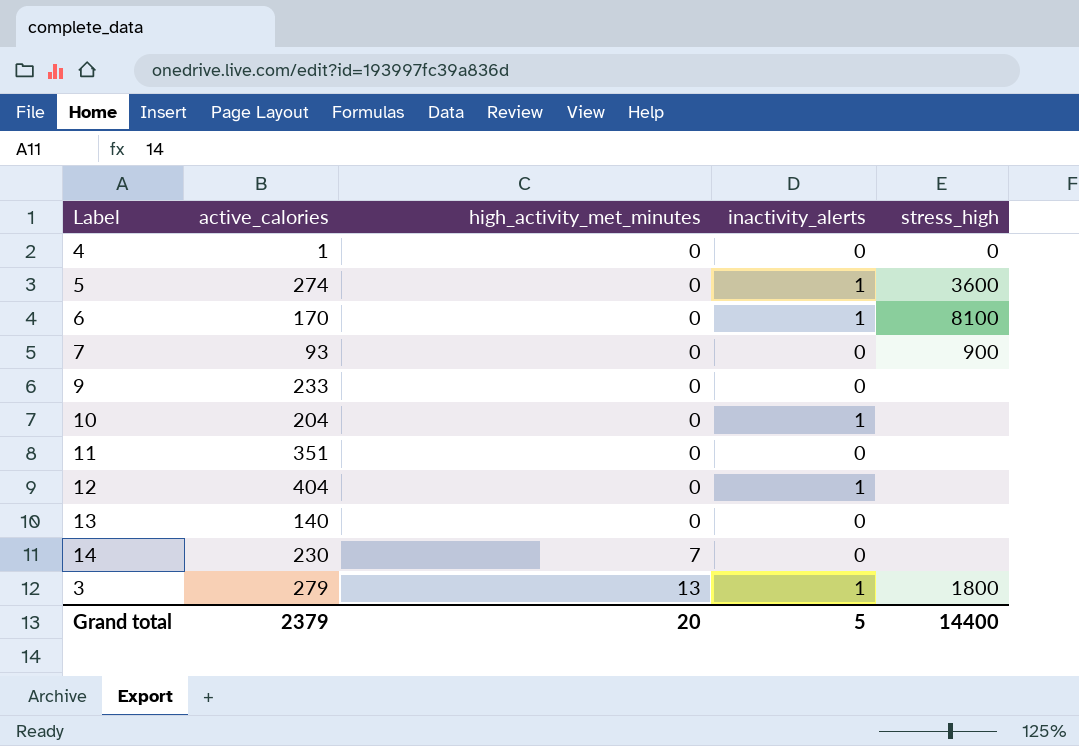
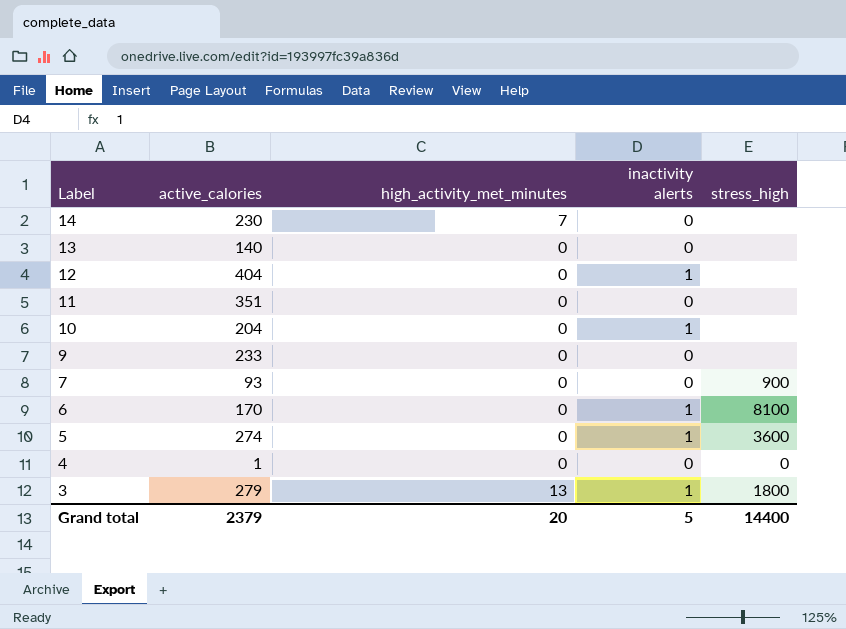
row order: high_activity_met_minutes ascending -> Label descending
column name: inactivity_alerts -> inactivity alerts

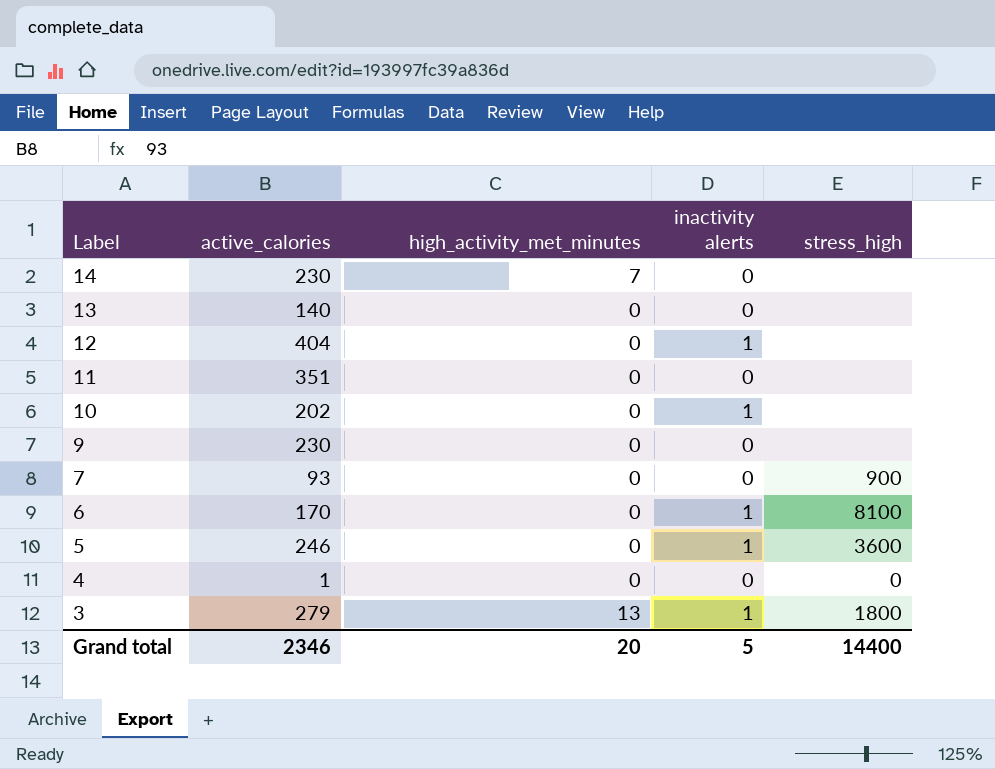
10 | active_calories: 204 -> 202
9 | active_calories: 233 -> 230
5 | active_calories: 274 -> 246
Grand total | active_calories: 2379 -> 2346

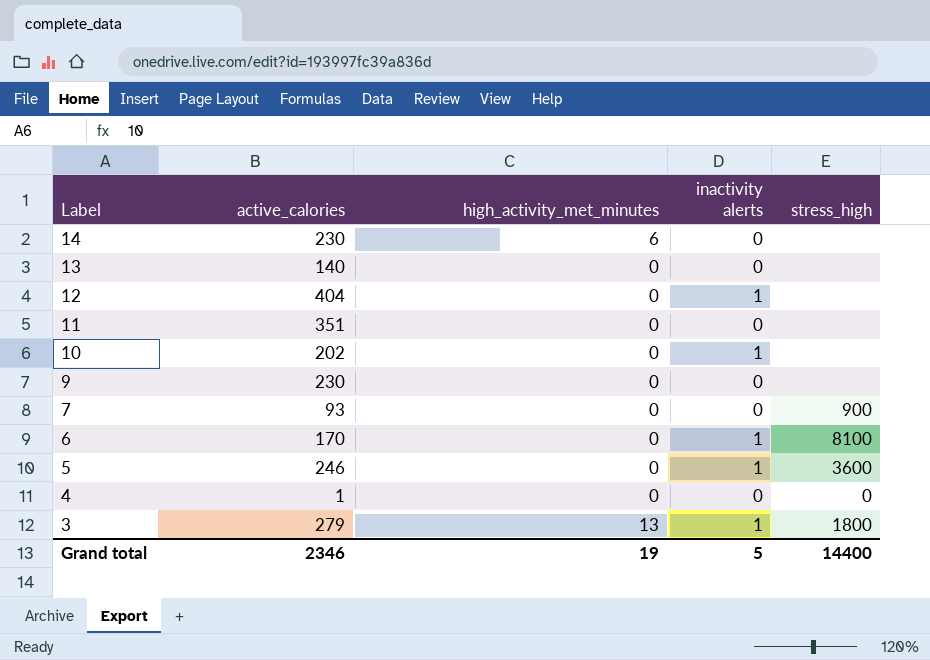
14 | high_activity_met_minutes: 7 -> 6
Grand total | high_activity_met_minutes: 20 -> 19

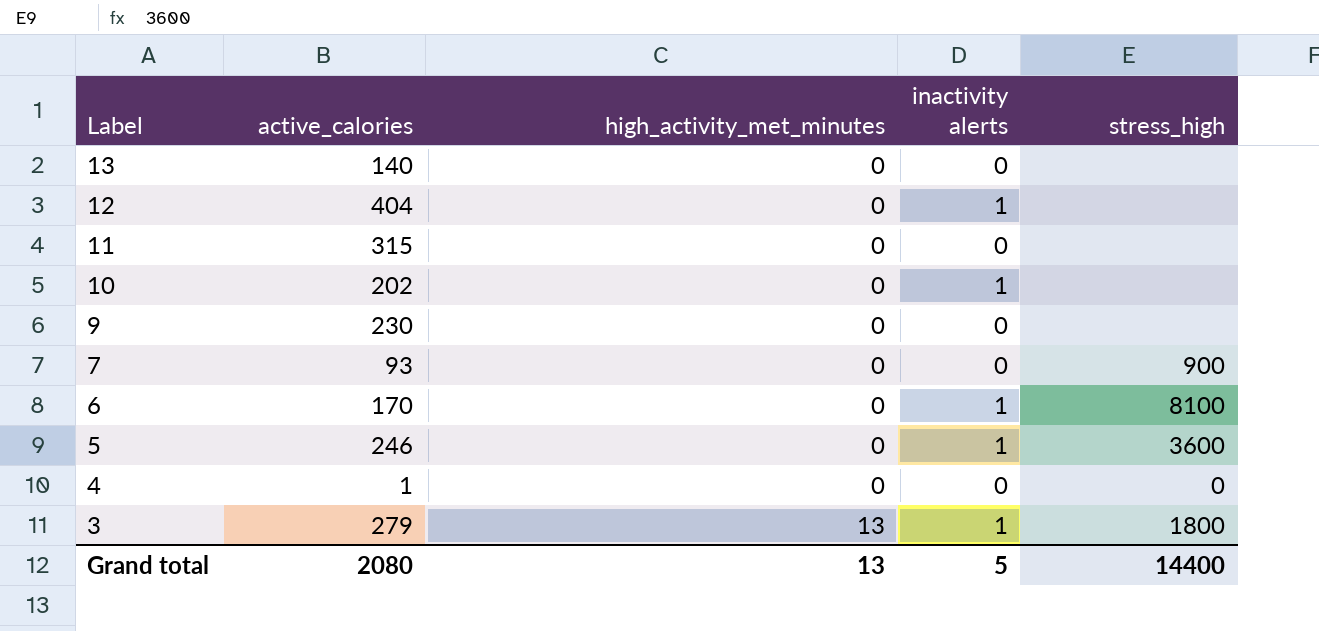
row 14: 230 | 6 | 0 | none -> none
11 | active_calories: 351 -> 315
Grand total | active_calories: 2346 -> 2080
Grand total | high_activity_met_minutes: 19 -> 13

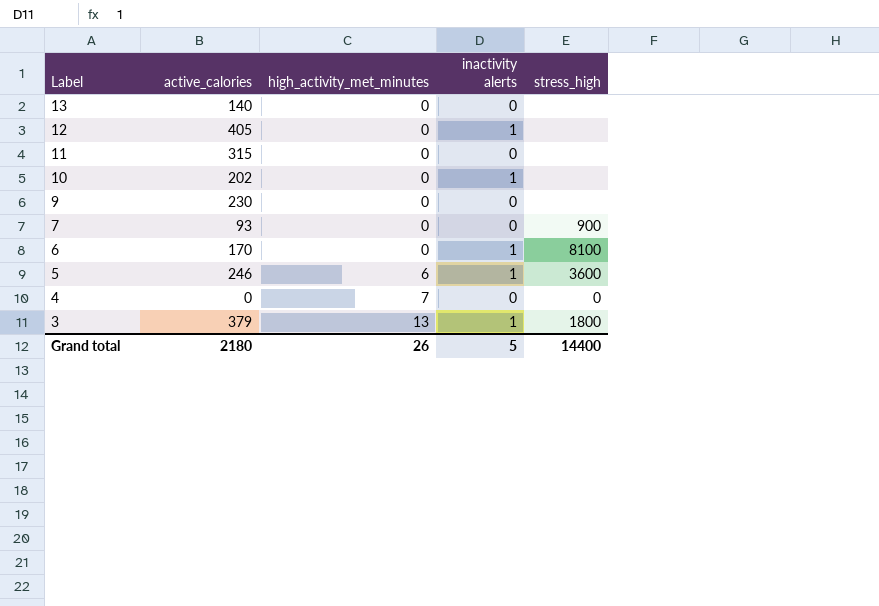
12 | active_calories: 404 -> 405
5 | high_activity_met_minutes: 0 -> 6
4 | active_calories: 1 -> 0
4 | high_activity_met_minutes: 0 -> 7
3 | active_calories: 279 -> 379
Grand total | active_calories: 2080 -> 2180
Grand total | high_activity_met_minutes: 13 -> 26

